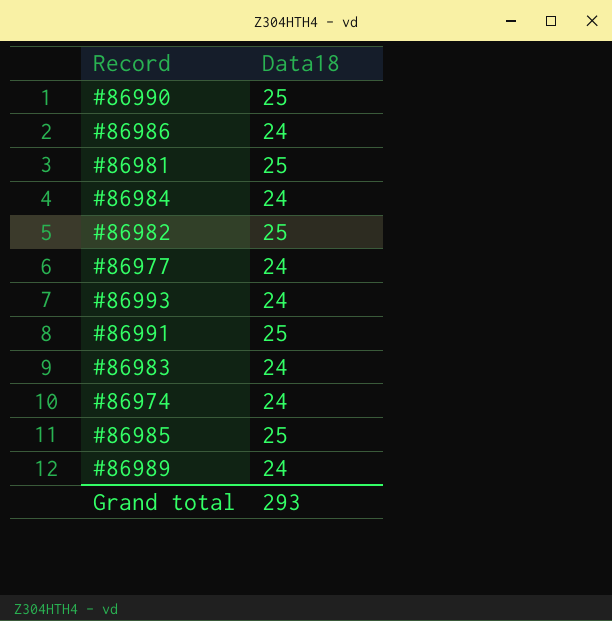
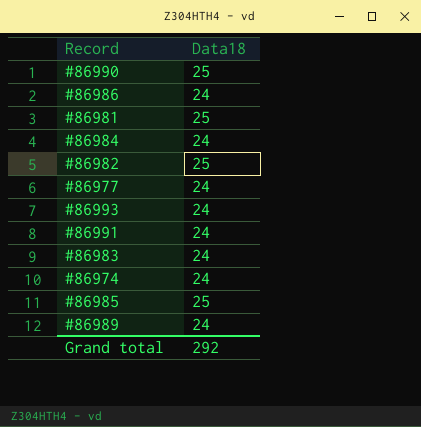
#86991 | Data18: 25 -> 24
Grand total | Data18: 293 -> 292

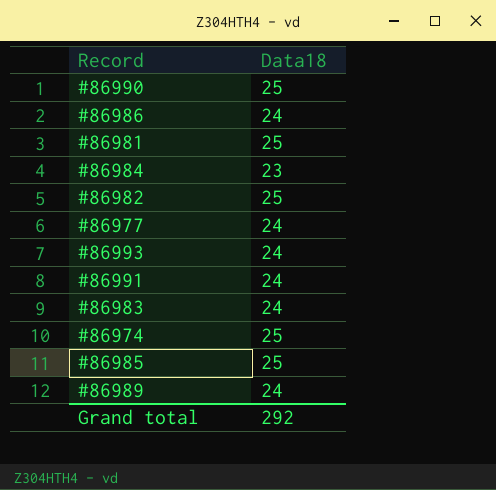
#86984 | Data18: 24 -> 23
#86974 | Data18: 24 -> 25

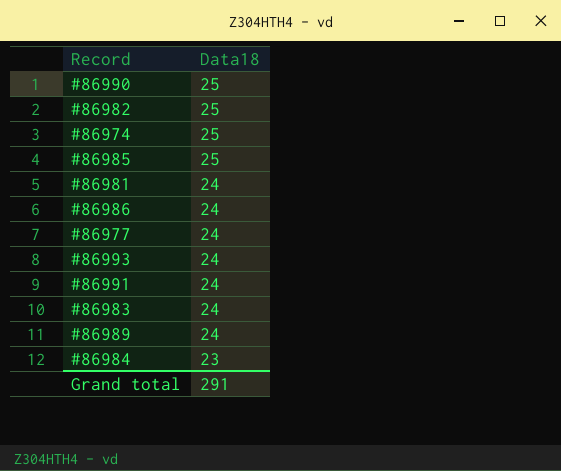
row order: none -> Data18 descending
#86981 | Data18: 25 -> 24
Grand total | Data18: 292 -> 291

